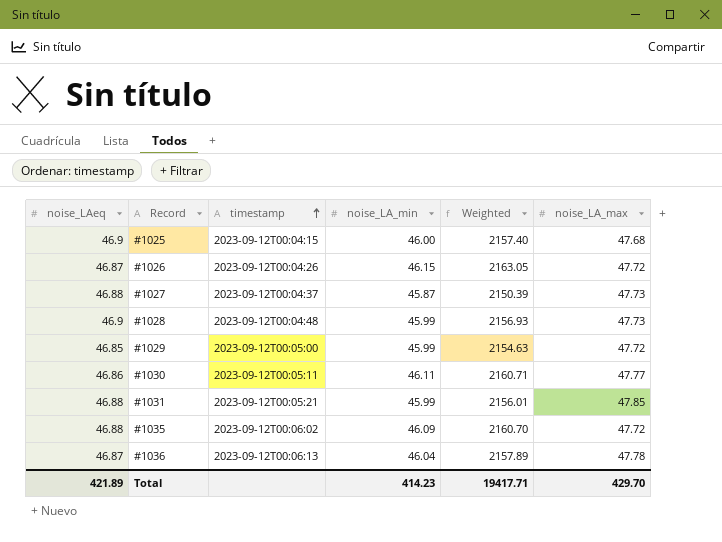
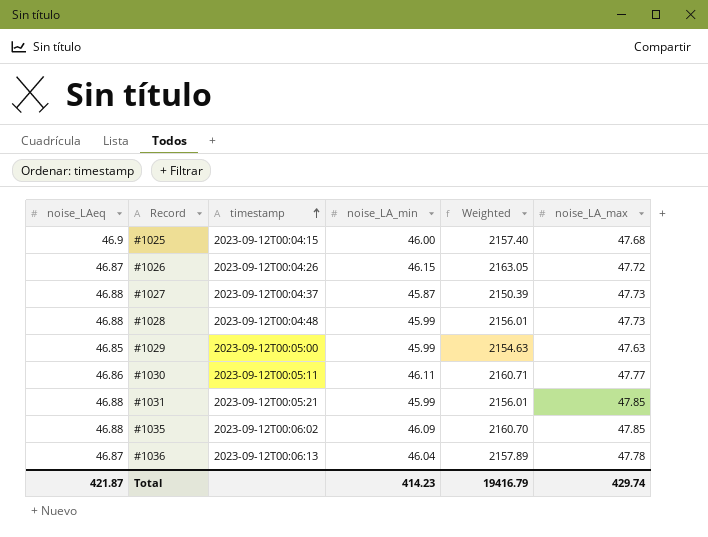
#1028 | noise_LAeq: 46.9 -> 46.88
#1028 | Weighted: 2156.93 -> 2156.01
#1029 | noise_LA_max: 47.72 -> 47.63
#1035 | noise_LA_max: 47.72 -> 47.85
Total | noise_LAeq: 421.89 -> 421.87
Total | Weighted: 19417.71 -> 19416.79
Total | noise_LA_max: 429.70 -> 429.74

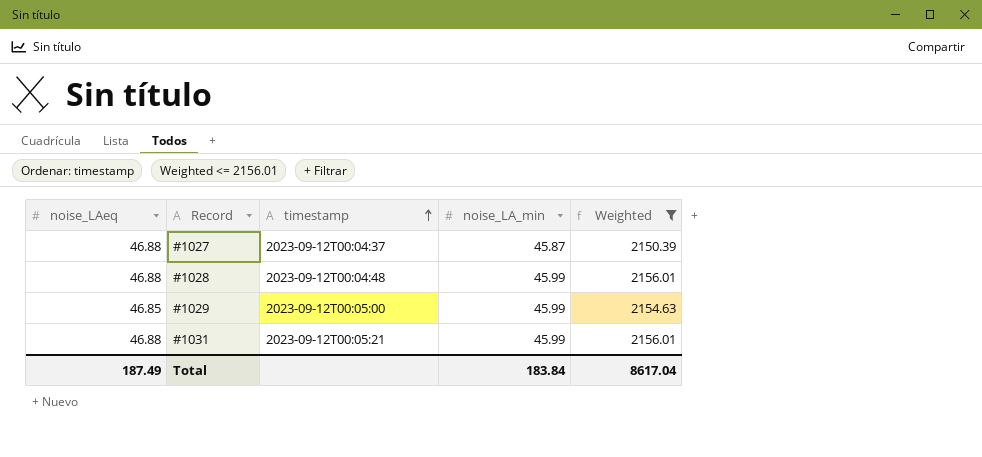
filter: none -> Weighted <= 2156.01
column noise_LA_max | position: 6 -> none
Total | noise_LAeq: 421.87 -> 187.49
Total | noise_LA_min: 414.23 -> 183.84
Total | Weighted: 19416.79 -> 8617.04

